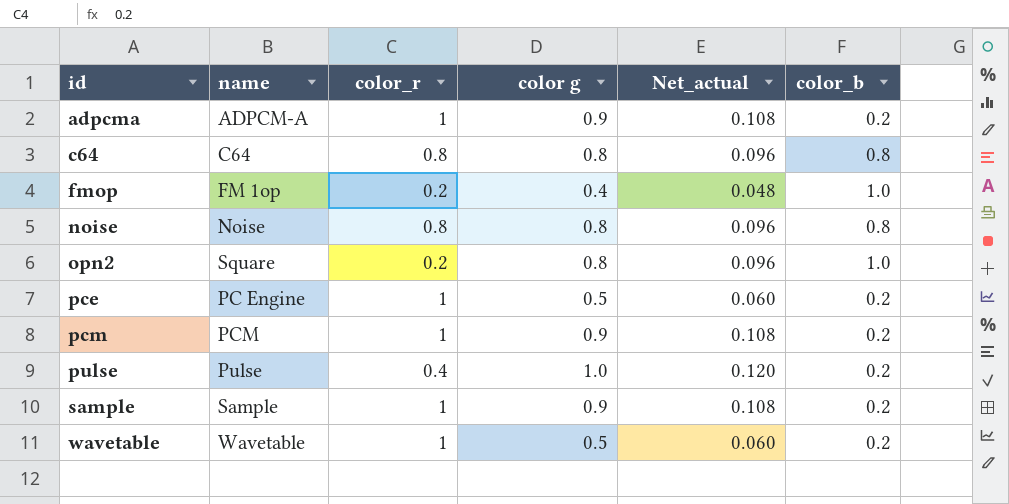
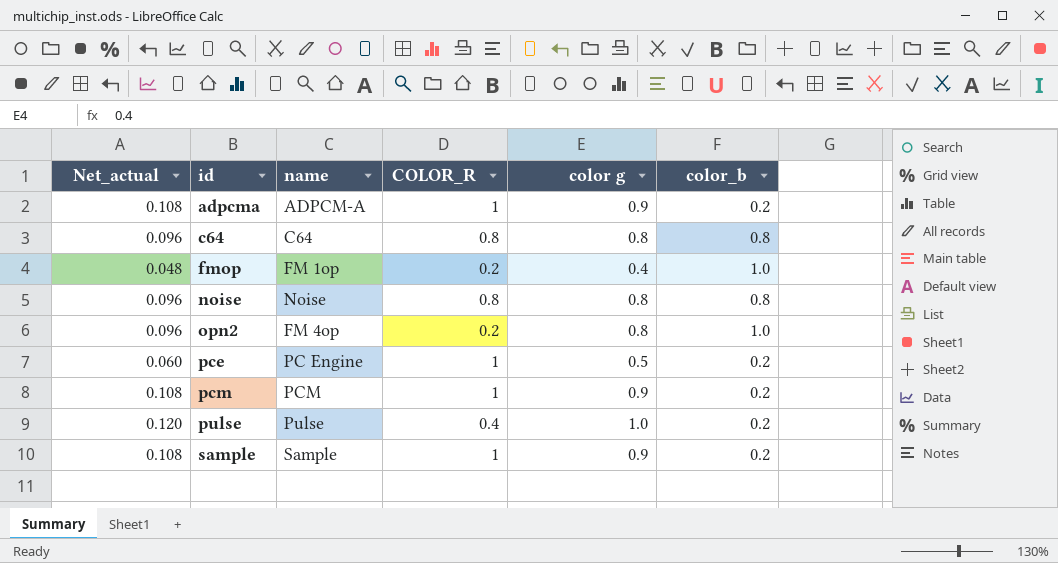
column Net_actual | position: 5 -> 1
column name: color_r -> COLOR_R
row wavetable: Wavetable | 1 | 0.5 | 0.060 | 0.2 -> none
opn2 | name: Square -> FM 4op

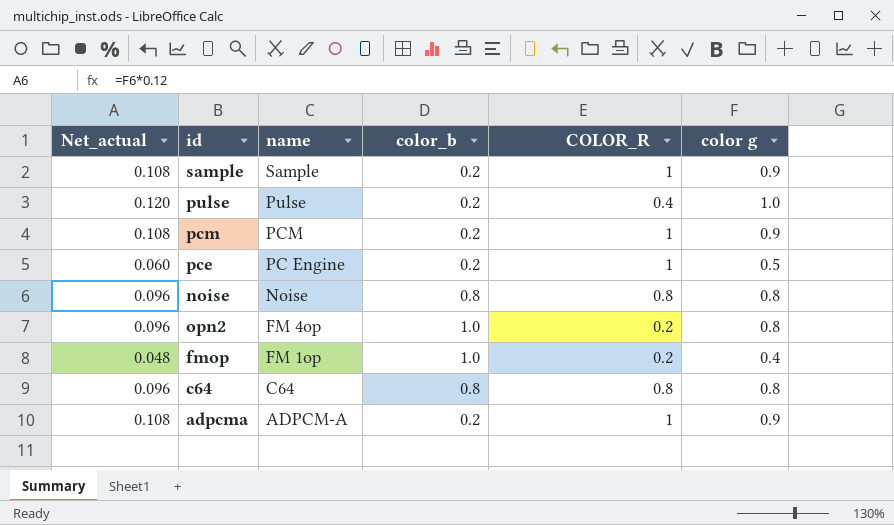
row order: id ascending -> name descending
column color_b | position: 6 -> 4

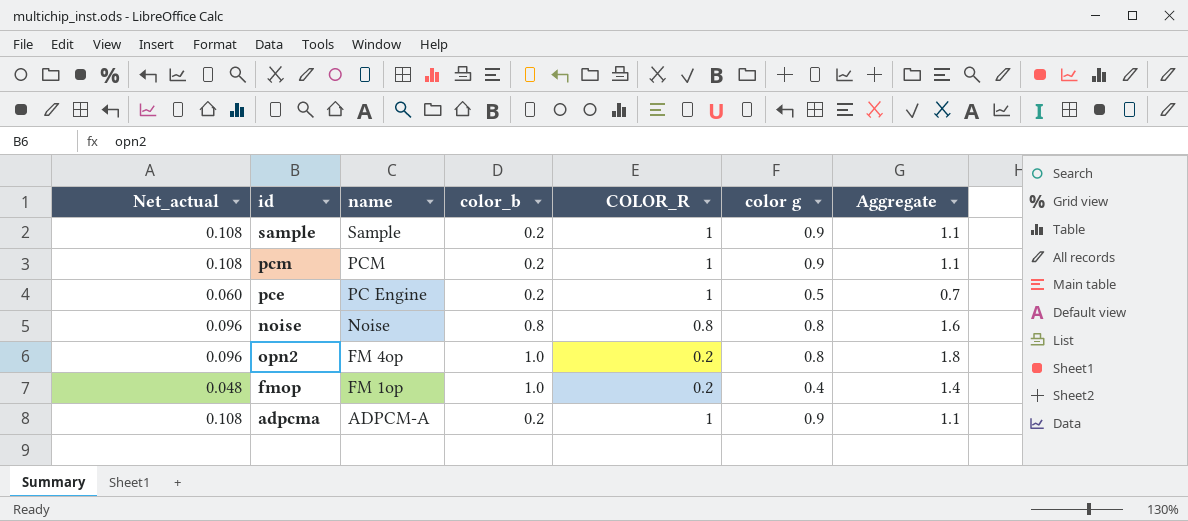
column Aggregate | formula: none -> [color_b] + [color g]
row pulse: 0.120 | Pulse | 0.2 | 0.4 | 1.0 -> none
row c64: 0.096 | C64 | 0.8 | 0.8 | 0.8 -> none

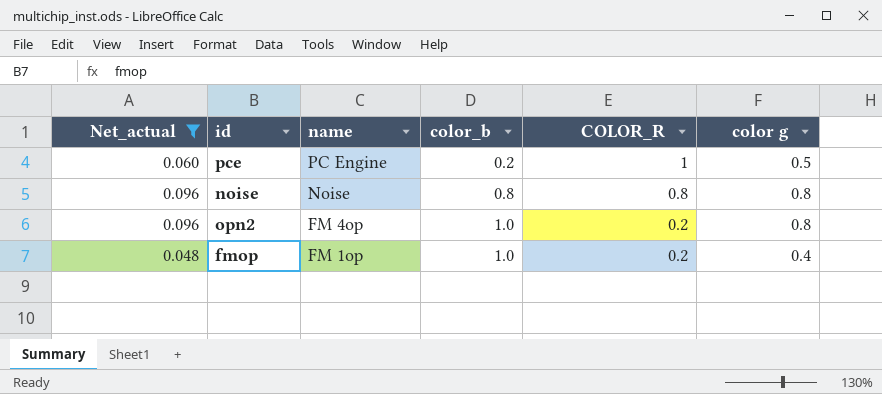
filter: none -> Net_actual != 0.108
column Aggregate | formula: [color_b] + [color g] -> none

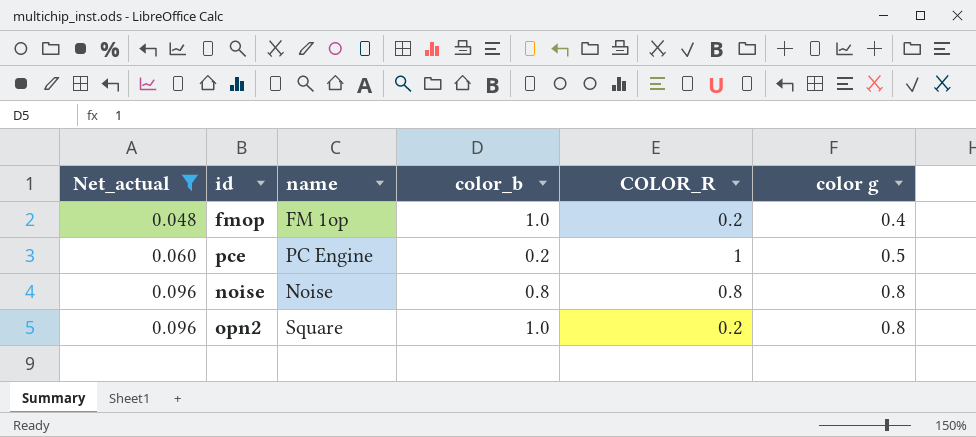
row order: name descending -> Net_actual ascending
opn2 | name: FM 4op -> Square

